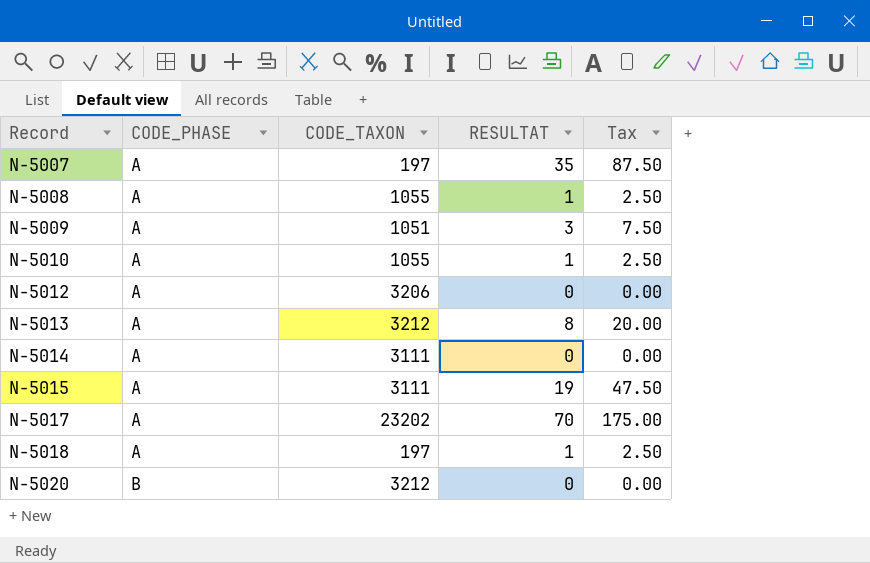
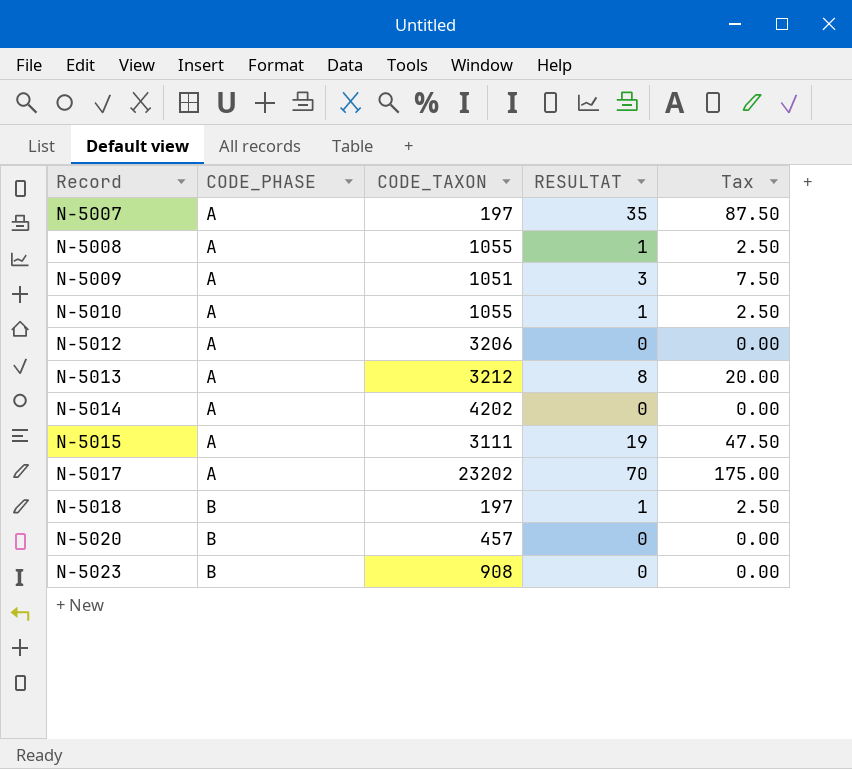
N-5014 | CODE_TAXON: 3111 -> 4202
N-5018 | CODE_PHASE: A -> B
N-5020 | CODE_TAXON: 3212 -> 457
row N-5023: none -> B | 908 | 0 | 0.00

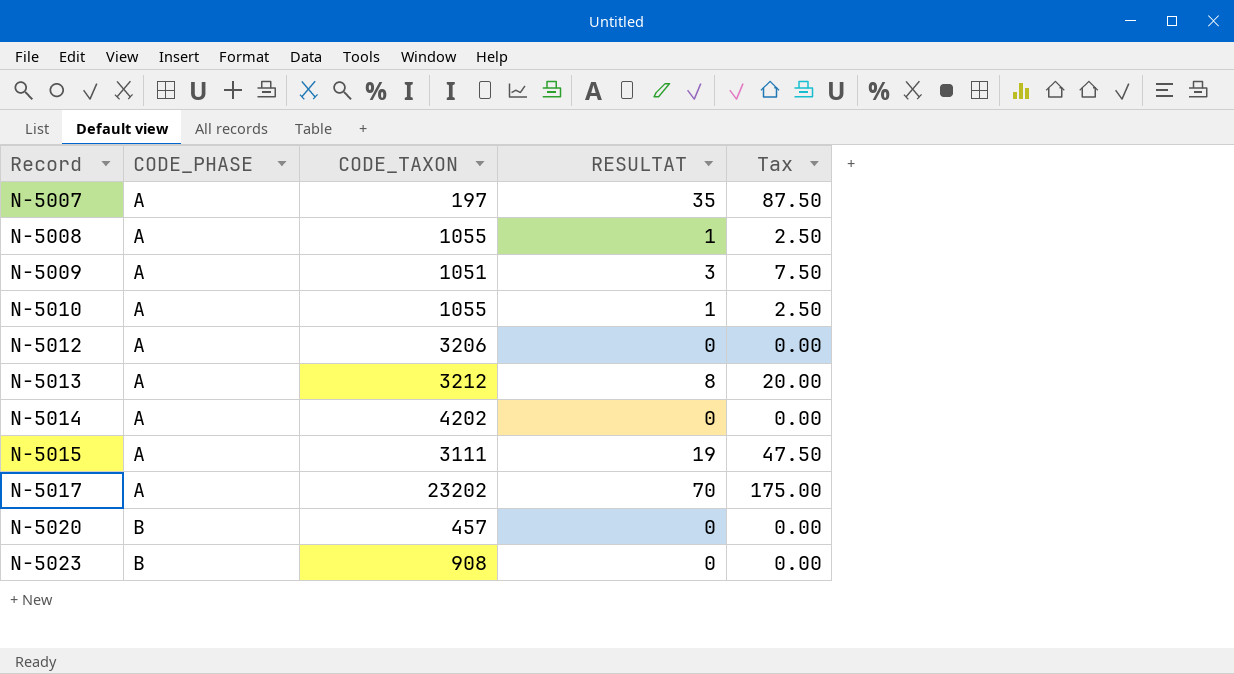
row N-5018: B | 197 | 1 | 2.50 -> none

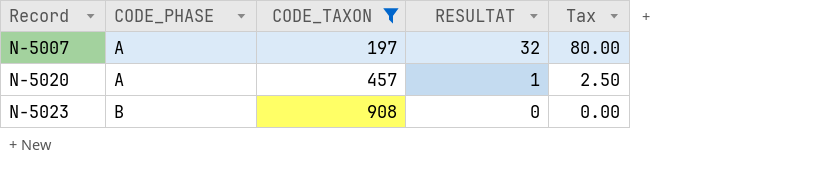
filter: none -> CODE_TAXON <= 908
N-5007 | RESULTAT: 35 -> 32
N-5007 | Tax: 87.50 -> 80.00
N-5020 | CODE_PHASE: B -> A
N-5020 | RESULTAT: 0 -> 1
N-5020 | Tax: 0.00 -> 2.50

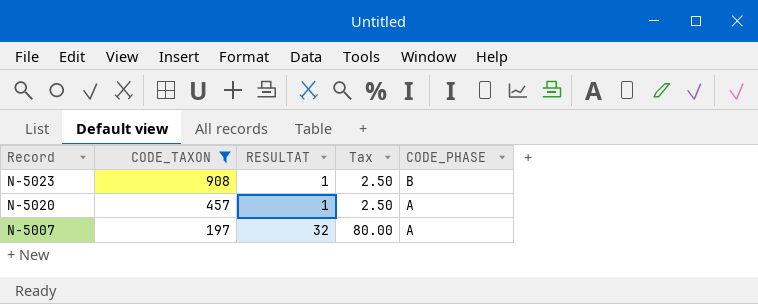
row order: Record ascending -> Record descending
column CODE_PHASE | position: 2 -> 5
N-5023 | RESULTAT: 0 -> 1
N-5023 | Tax: 0.00 -> 2.50

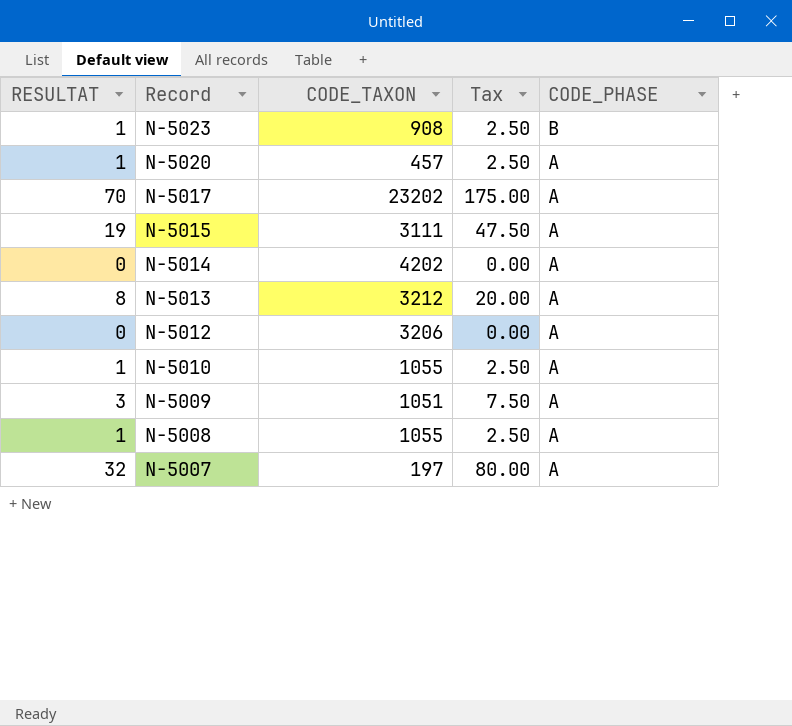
filter: CODE_TAXON <= 908 -> none
column RESULTAT | position: 3 -> 1

